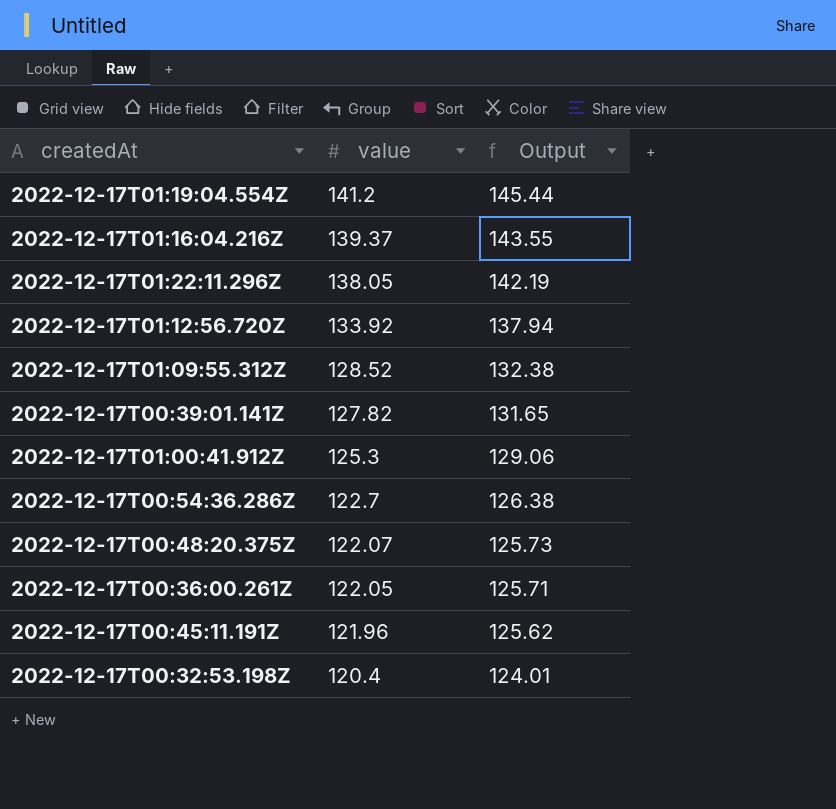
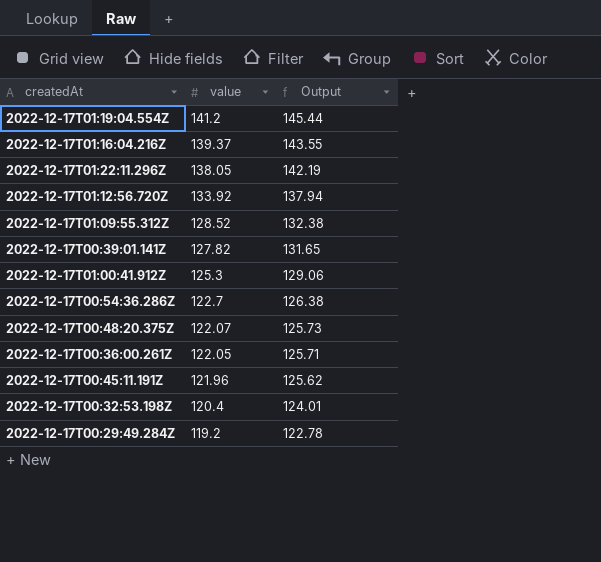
row 2022-12-17T00:29:49.284Z: none -> 119.2 | 122.78

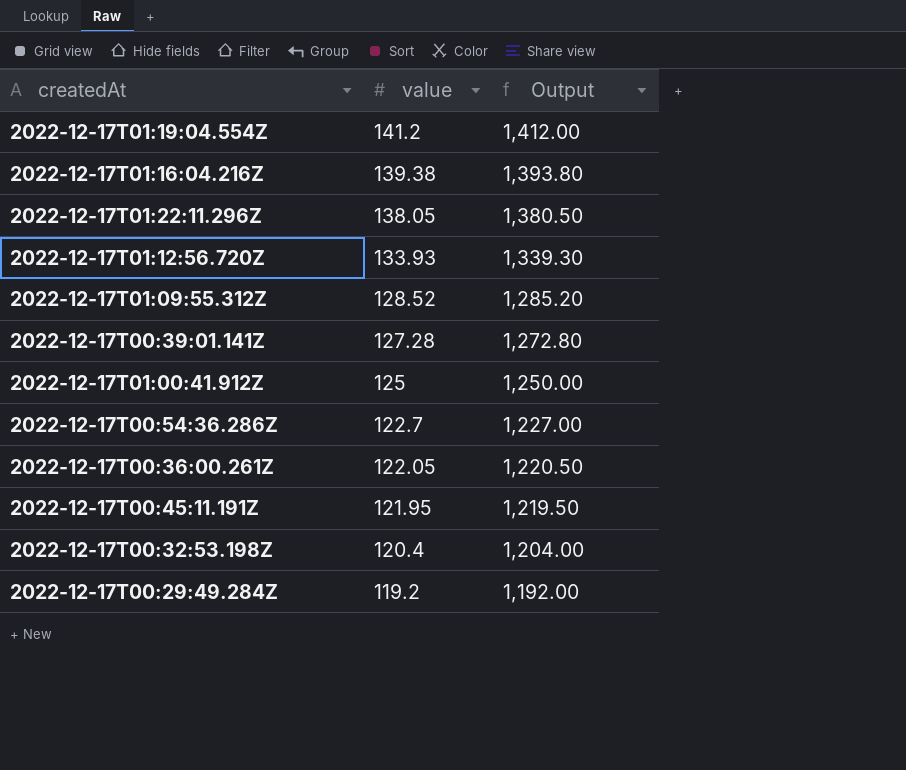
column Output | formula: [value] * 1.03 -> [value] * 10
row 2022-12-17T00:48:20.375Z: 122.07 | 125.73 -> none
2022-12-17T01:16:04.216Z | value: 139.37 -> 139.38
2022-12-17T01:12:56.720Z | value: 133.92 -> 133.93
2022-12-17T00:39:01.141Z | value: 127.82 -> 127.28
2022-12-17T01:00:41.912Z | value: 125.3 -> 125
2022-12-17T00:45:11.191Z | value: 121.96 -> 121.95

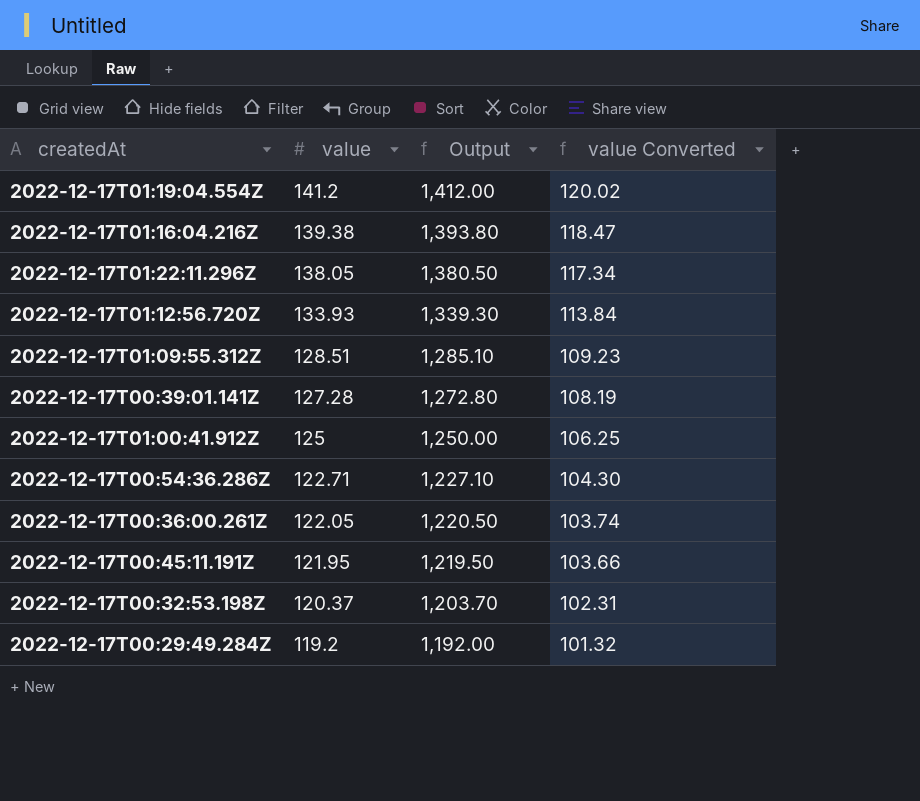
column value Converted | formula: none -> [value] * 0.85
2022-12-17T01:09:55.312Z | value: 128.52 -> 128.51
2022-12-17T01:09:55.312Z | Output: 1,285.20 -> 1,285.10
2022-12-17T00:54:36.286Z | value: 122.7 -> 122.71
2022-12-17T00:54:36.286Z | Output: 1,227.00 -> 1,227.10
2022-12-17T00:32:53.198Z | value: 120.4 -> 120.37
2022-12-17T00:32:53.198Z | Output: 1,204.00 -> 1,203.70

